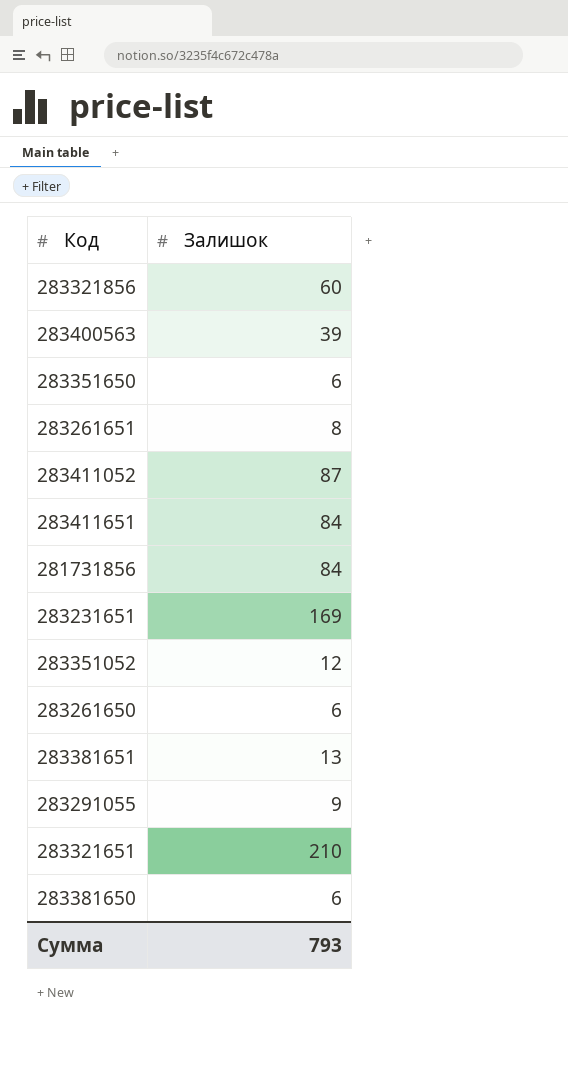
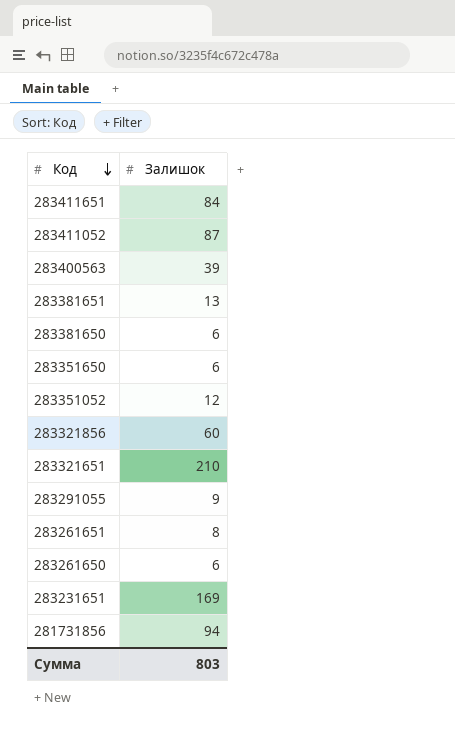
row order: none -> Код descending
281731856 | Залишок: 84 -> 94
Сумма | Залишок: 793 -> 803

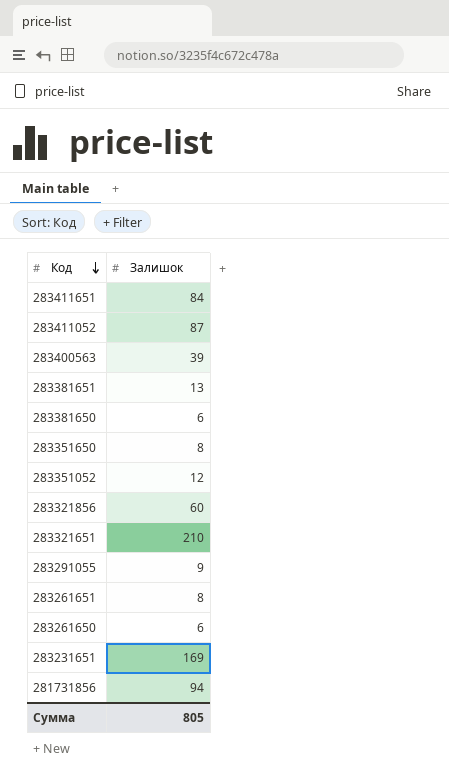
283351650 | Залишок: 6 -> 8
Сумма | Залишок: 803 -> 805

